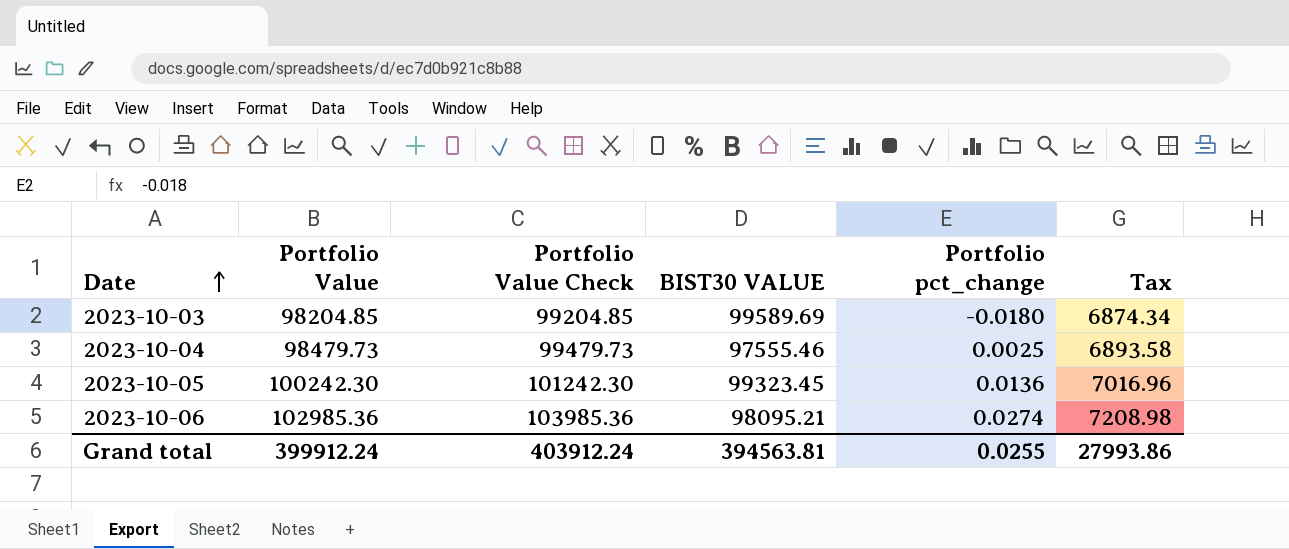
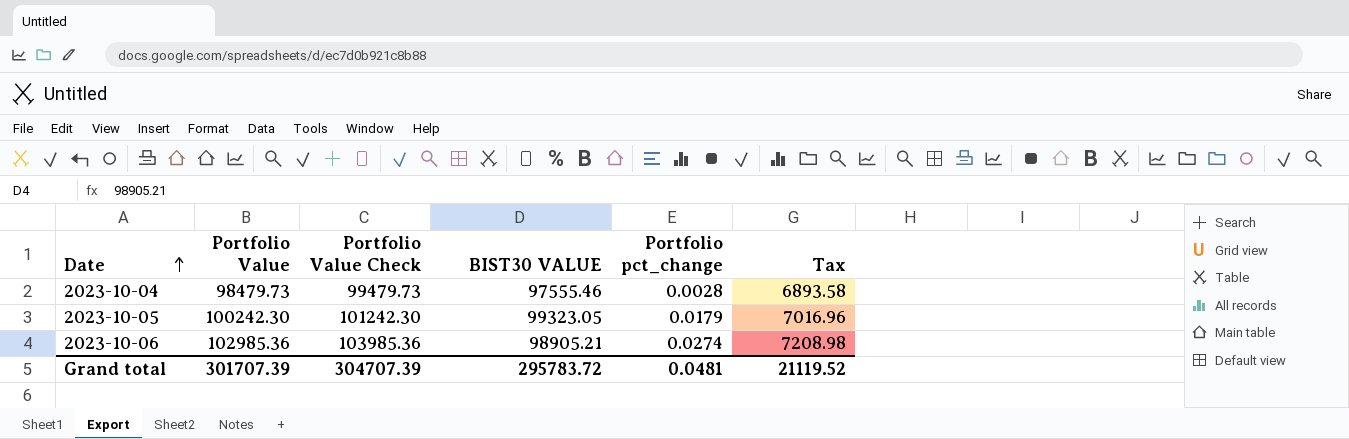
row 2023-10-03: 98204.85 | 99204.85 | 99589.69 | -0.0180 | 6874.34 -> none
2023-10-04 | Portfolio pct_change: 0.0025 -> 0.0028
2023-10-05 | BIST30 VALUE: 99323.45 -> 99323.05
2023-10-05 | Portfolio pct_change: 0.0136 -> 0.0179
2023-10-06 | BIST30 VALUE: 98095.21 -> 98905.21
Grand total | Portfolio Value: 399912.24 -> 301707.39
Grand total | Portfolio Value Check: 403912.24 -> 304707.39
Grand total | BIST30 VALUE: 394563.81 -> 295783.72
Grand total | Portfolio pct_change: 0.0255 -> 0.0481
Grand total | Tax: 27993.86 -> 21119.52

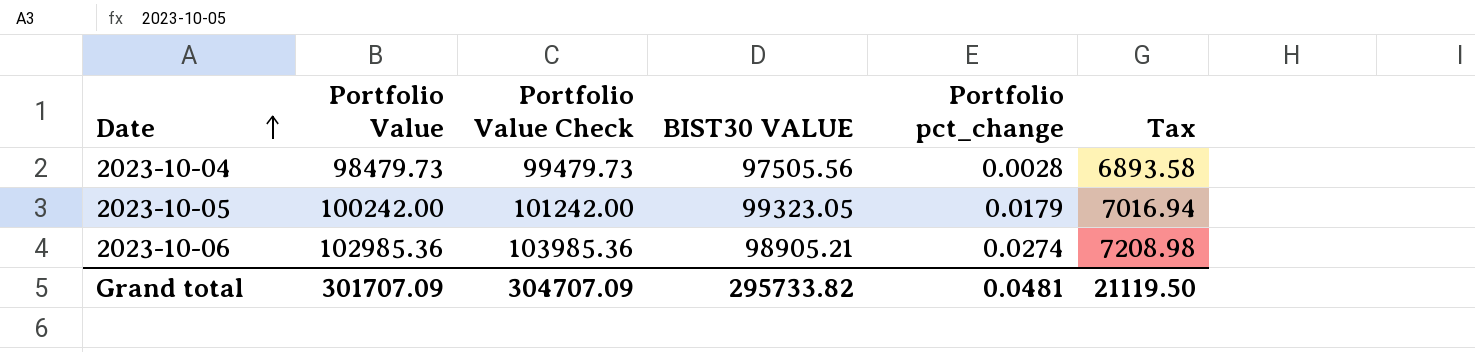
2023-10-04 | BIST30 VALUE: 97555.46 -> 97505.56
2023-10-05 | Portfolio Value: 100242.30 -> 100242.00
2023-10-05 | Portfolio Value Check: 101242.30 -> 101242.00
2023-10-05 | Tax: 7016.96 -> 7016.94
Grand total | Portfolio Value: 301707.39 -> 301707.09
Grand total | Portfolio Value Check: 304707.39 -> 304707.09
Grand total | BIST30 VALUE: 295783.72 -> 295733.82
Grand total | Tax: 21119.52 -> 21119.50

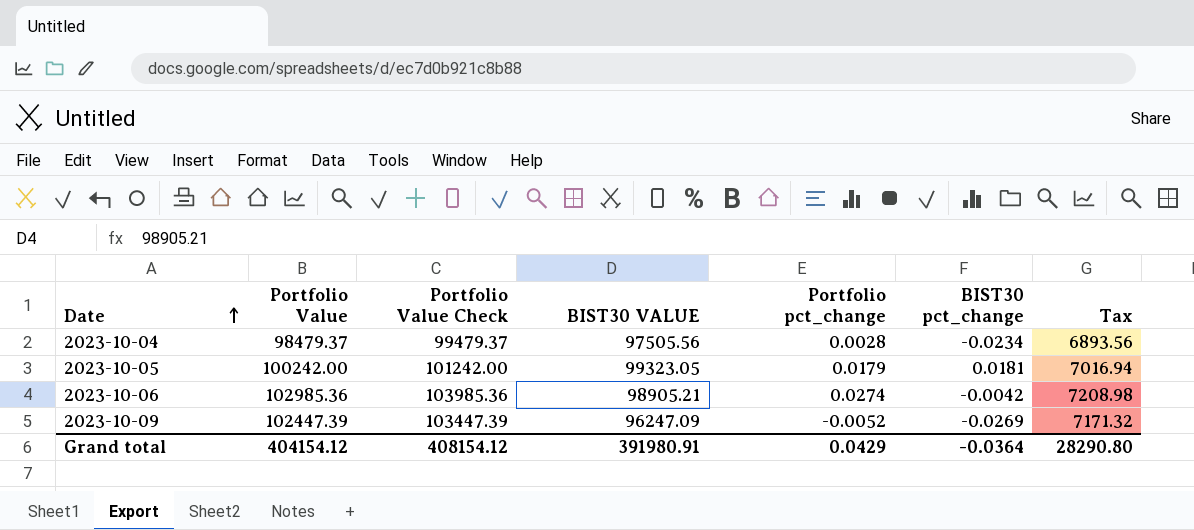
column BIST30 pct_change | position: none -> 6
2023-10-04 | Portfolio Value: 98479.73 -> 98479.37
2023-10-04 | Portfolio Value Check: 99479.73 -> 99479.37
2023-10-04 | Tax: 6893.58 -> 6893.56
row 2023-10-09: none -> 102447.39 | 103447.39 | 96247.09 | -0.0052 | -0.0269 | 7171.32
Grand total | Portfolio Value: 301707.09 -> 404154.12
Grand total | Portfolio Value Check: 304707.09 -> 408154.12
Grand total | BIST30 VALUE: 295733.82 -> 391980.91
Grand total | Portfolio pct_change: 0.0481 -> 0.0429
Grand total | Tax: 21119.50 -> 28290.80

